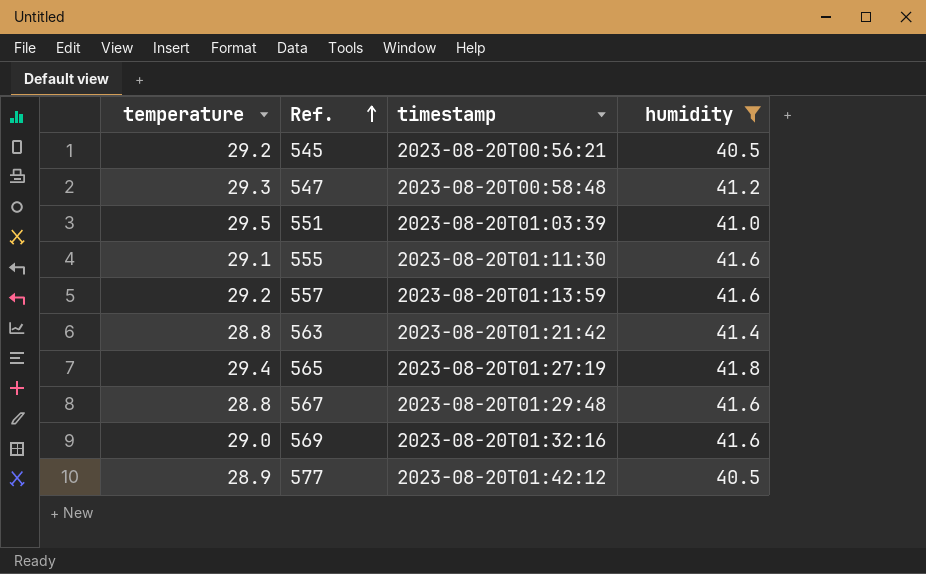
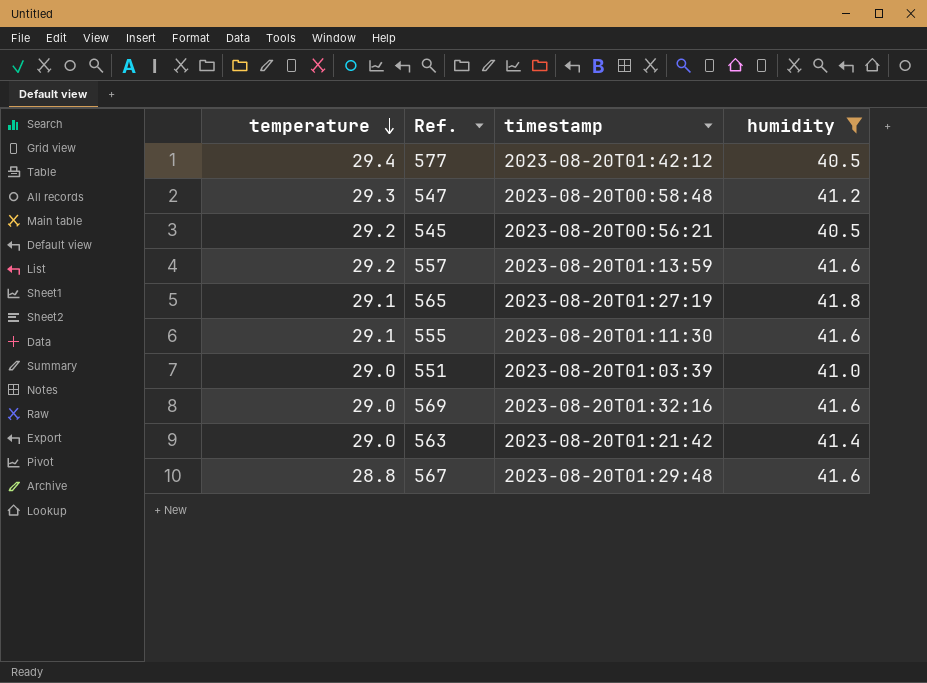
row order: Ref. ascending -> temperature descending
577 | temperature: 28.9 -> 29.4
565 | temperature: 29.4 -> 29.1
551 | temperature: 29.5 -> 29.0
563 | temperature: 28.8 -> 29.0

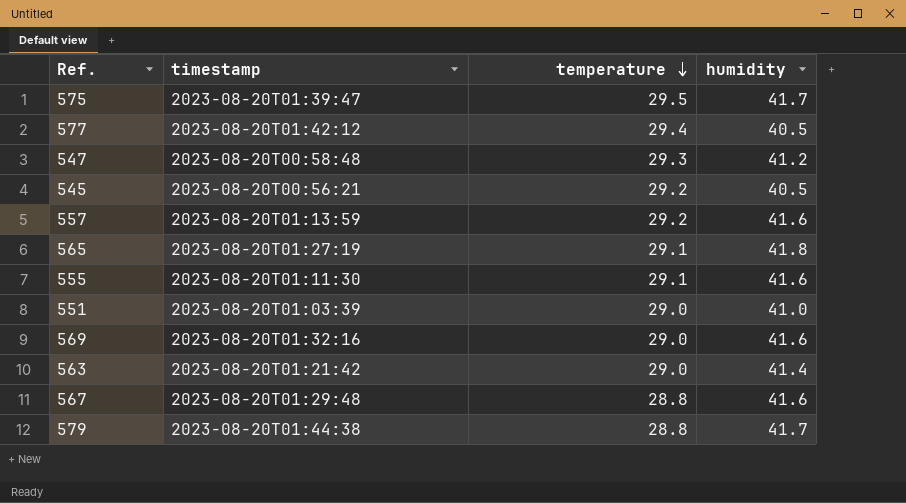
filter: humidity != 41.7 -> none
column temperature | position: 1 -> 3

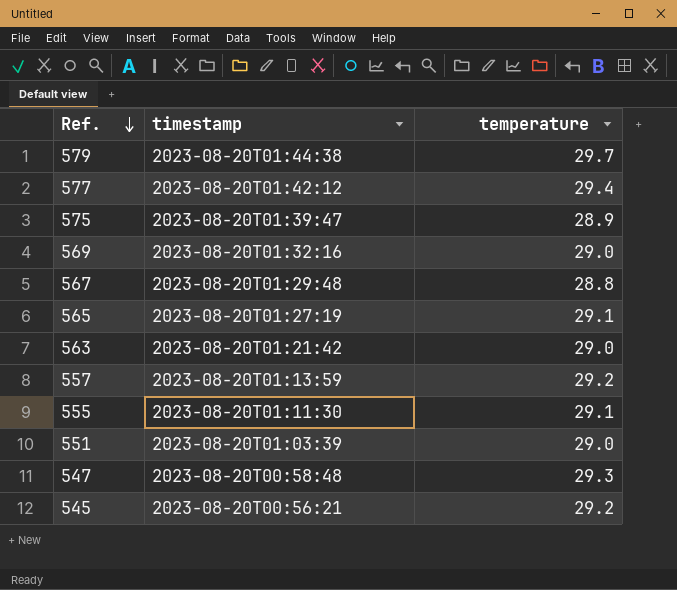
row order: temperature descending -> Ref. descending
column humidity | position: 4 -> none
579 | temperature: 28.8 -> 29.7
575 | temperature: 29.5 -> 28.9

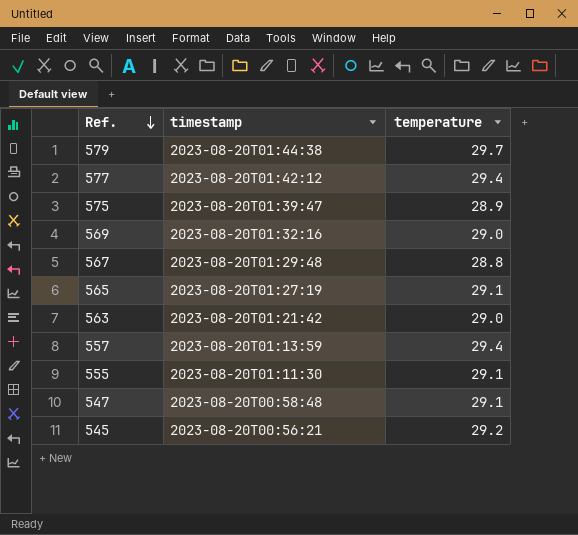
row 551: 2023-08-20T01:03:39 | 29.0 -> none
557 | temperature: 29.2 -> 29.4
547 | temperature: 29.3 -> 29.1

